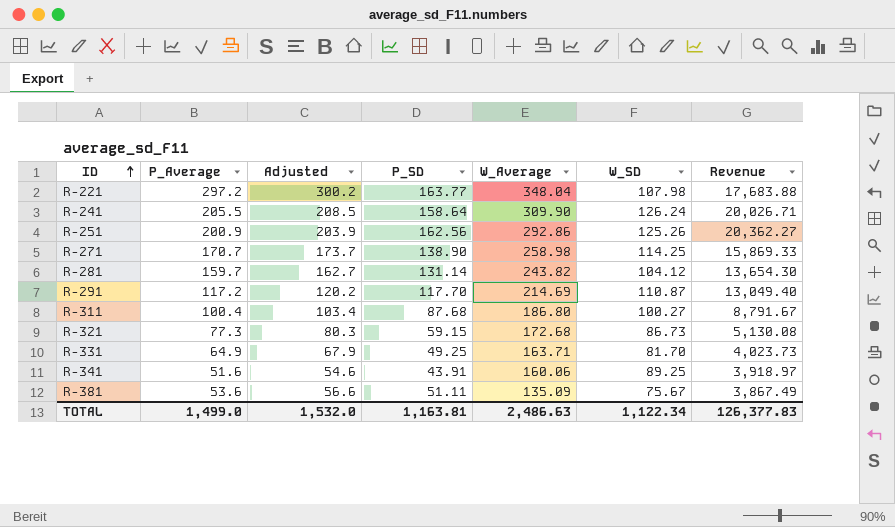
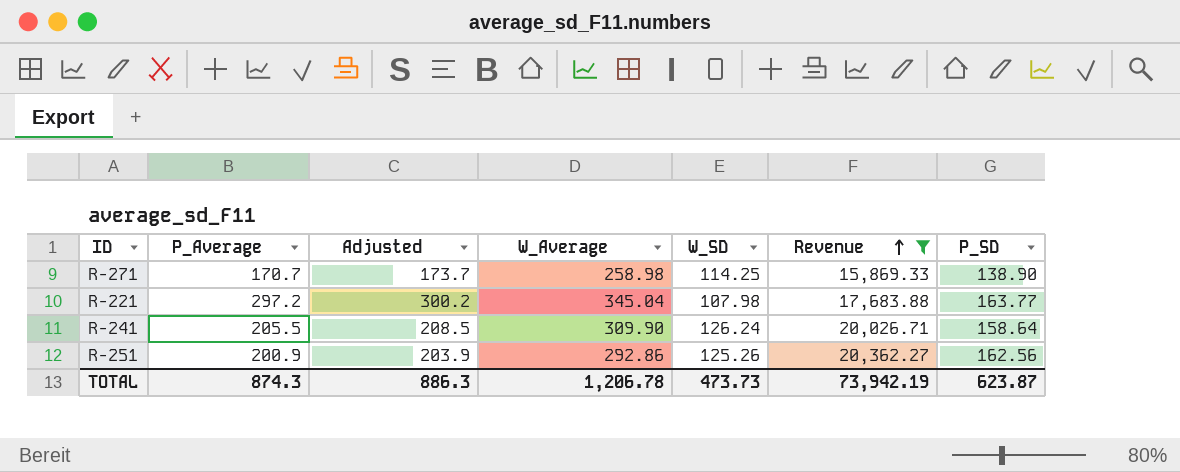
filter: none -> Revenue >= 15,869.33
row order: ID ascending -> Revenue ascending
column P_SD | position: 4 -> 7
R-221 | W_Average: 348.04 -> 345.04
TOTAL | P_Average: 1,499.0 -> 874.3
TOTAL | Adjusted: 1,532.0 -> 886.3
TOTAL | W_Average: 2,486.63 -> 1,206.78
TOTAL | W_SD: 1,122.34 -> 473.73
TOTAL | Revenue: 126,377.83 -> 73,942.19
TOTAL | P_SD: 1,163.81 -> 623.87

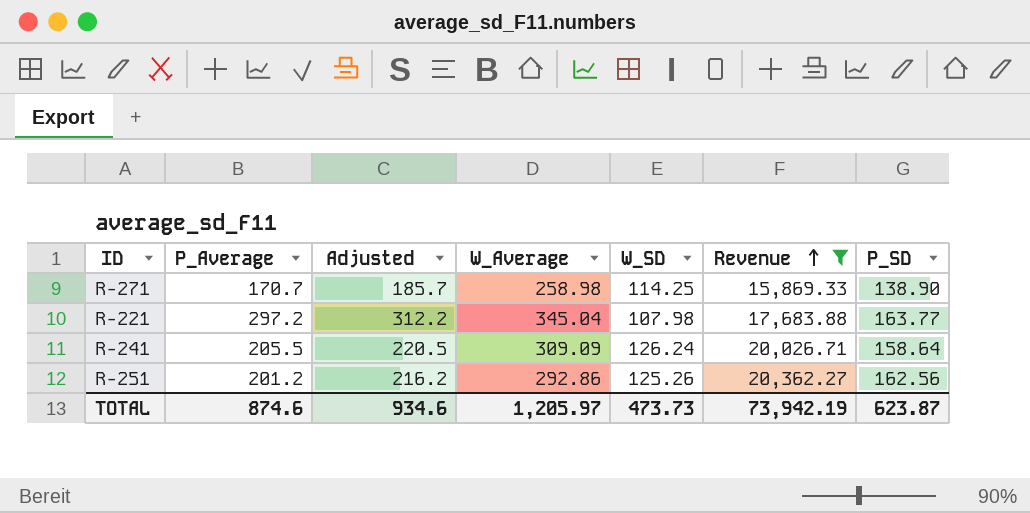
column Adjusted | formula: [P_Average] + 3 -> [P_Average] + 15
R-241 | W_Average: 309.90 -> 309.09
R-251 | P_Average: 200.9 -> 201.2
TOTAL | P_Average: 874.3 -> 874.6
TOTAL | Adjusted: 886.3 -> 934.6
TOTAL | W_Average: 1,206.78 -> 1,205.97

